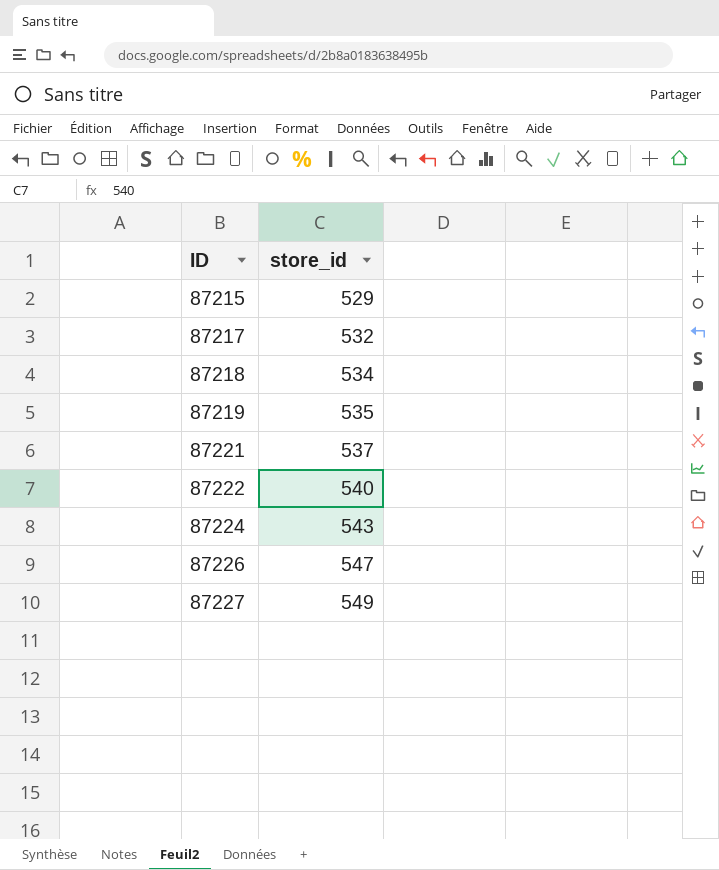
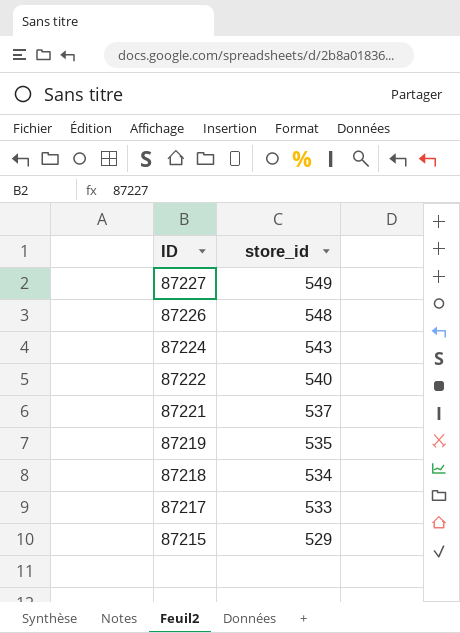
row order: ID ascending -> ID descending
87226 | store_id: 547 -> 548
87217 | store_id: 532 -> 533

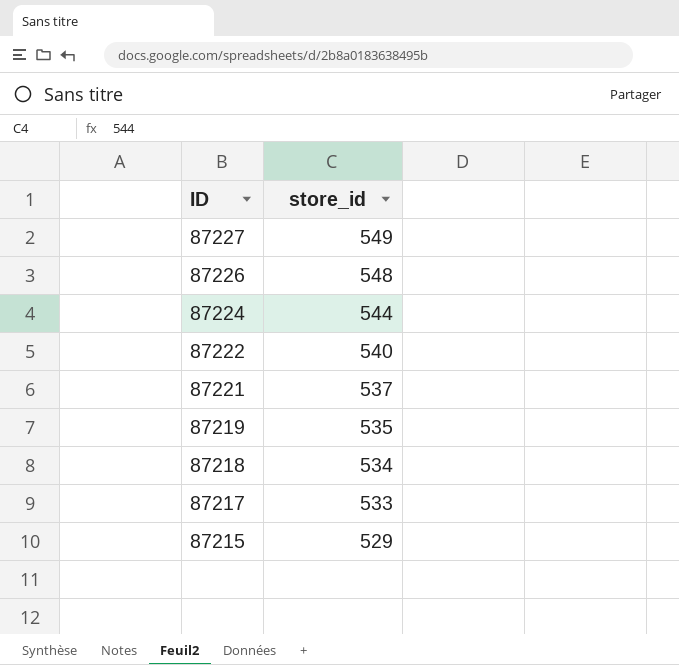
87224 | store_id: 543 -> 544

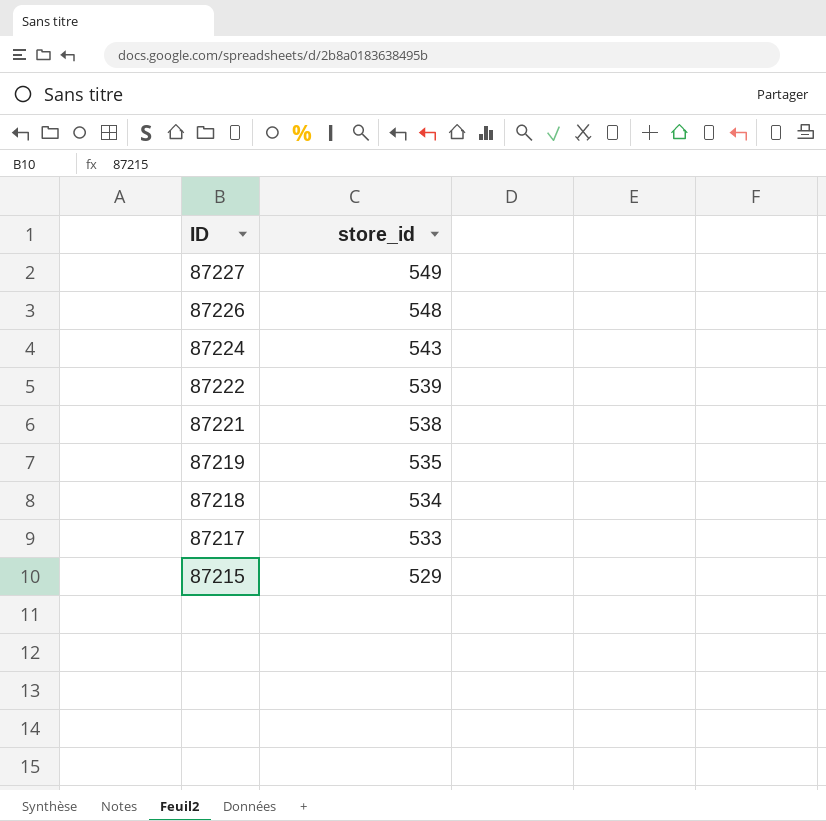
87224 | store_id: 544 -> 543
87222 | store_id: 540 -> 539
87221 | store_id: 537 -> 538

